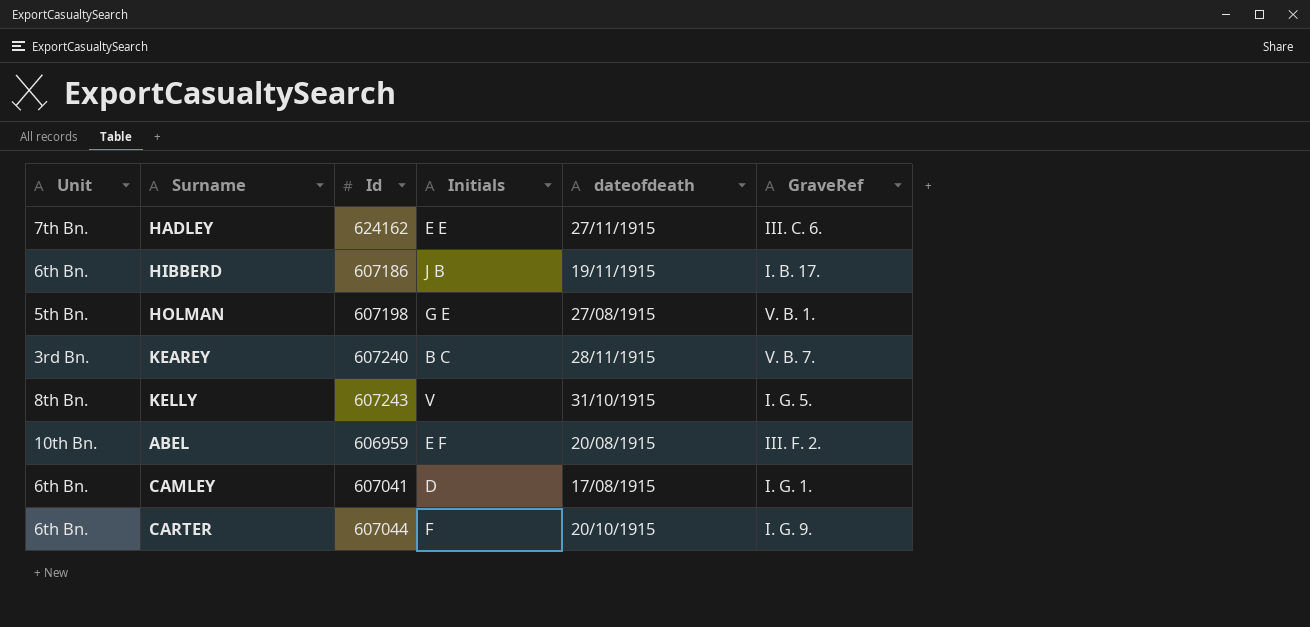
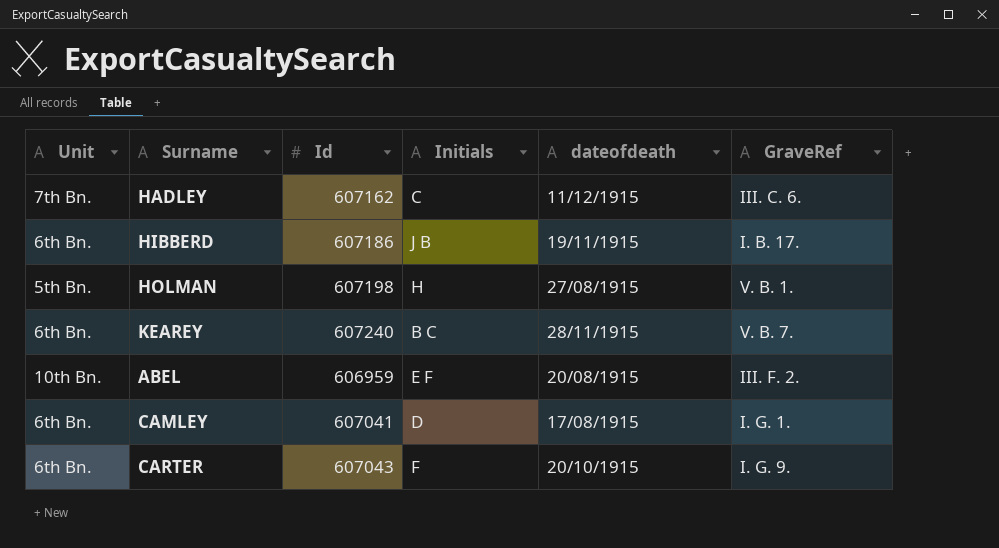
row KELLY: 8th Bn. | 607243 | V | 31/10/1915 | I. G. 5. -> none
HADLEY | Id: 624162 -> 607162
HADLEY | Initials: E E -> C
HADLEY | dateofdeath: 27/11/1915 -> 11/12/1915
HOLMAN | Initials: G E -> H
KEAREY | Unit: 3rd Bn. -> 6th Bn.
CARTER | Id: 607044 -> 607043

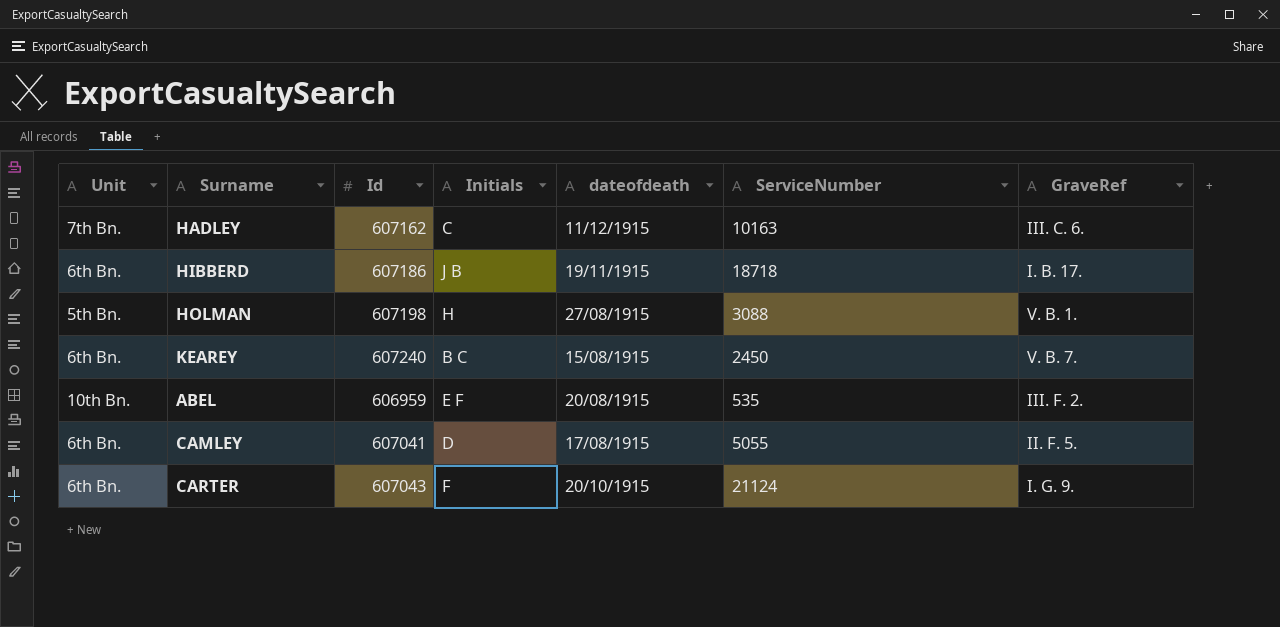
column ServiceNumber | position: none -> 6
KEAREY | dateofdeath: 28/11/1915 -> 15/08/1915
CAMLEY | GraveRef: I. G. 1. -> II. F. 5.

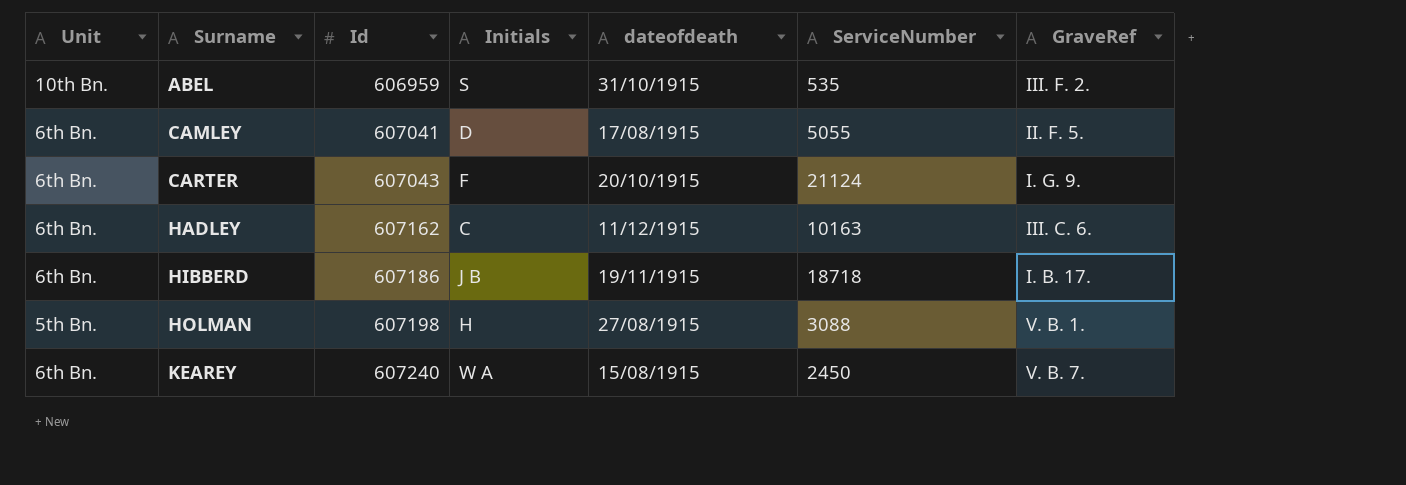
row order: none -> Surname ascending
ABEL | Initials: E F -> S
ABEL | dateofdeath: 20/08/1915 -> 31/10/1915
HADLEY | Unit: 7th Bn. -> 6th Bn.
KEAREY | Initials: B C -> W A

